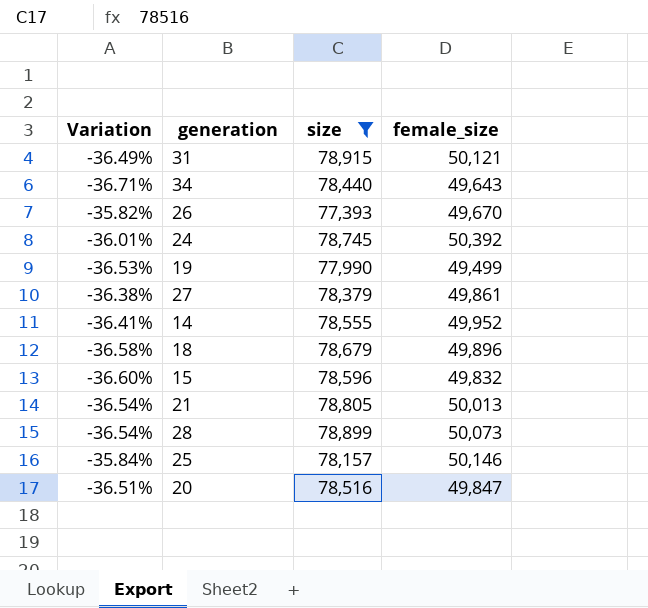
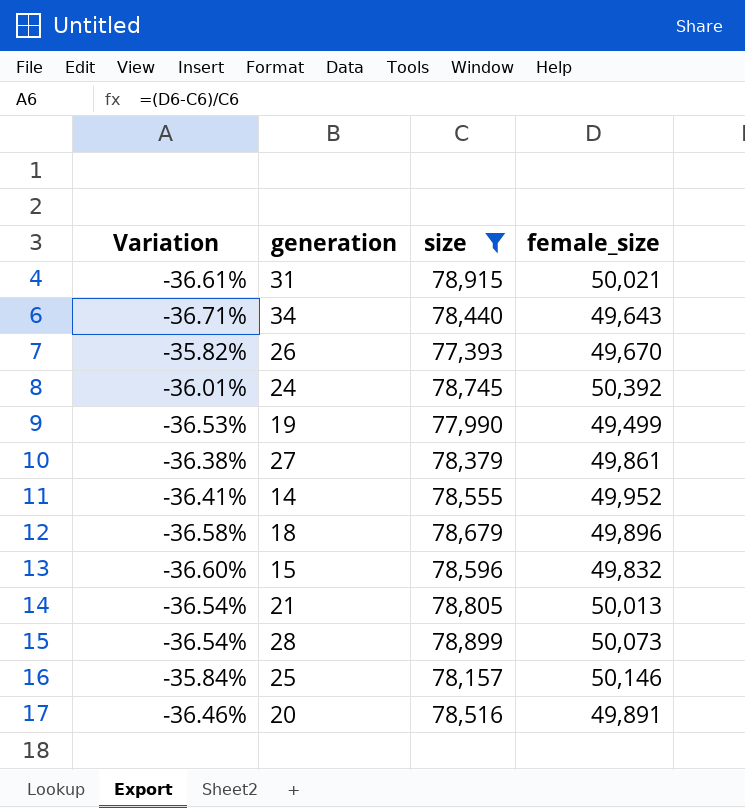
31 | Variation: -36.49% -> -36.61%
31 | female_size: 50,121 -> 50,021
20 | Variation: -36.51% -> -36.46%
20 | female_size: 49,847 -> 49,891

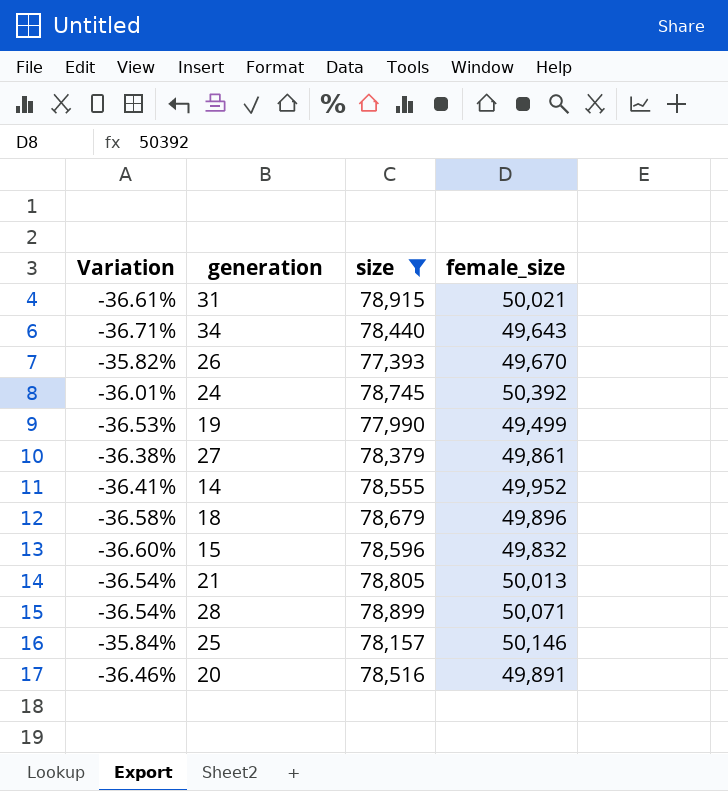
28 | female_size: 50,073 -> 50,071

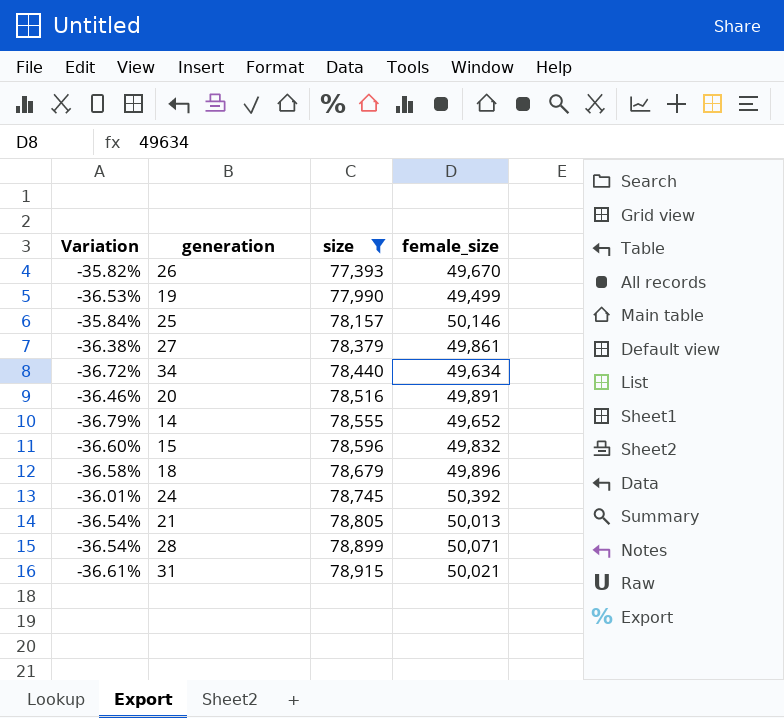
row order: none -> size ascending
34 | Variation: -36.71% -> -36.72%
34 | female_size: 49,643 -> 49,634
14 | Variation: -36.41% -> -36.79%
14 | female_size: 49,952 -> 49,652

